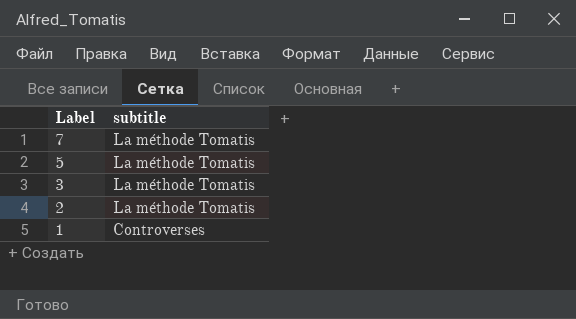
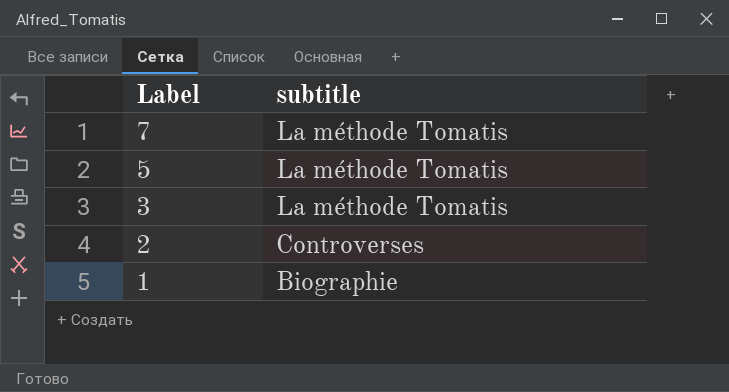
2 | subtitle: La méthode Tomatis -> Controverses
1 | subtitle: Controverses -> Biographie

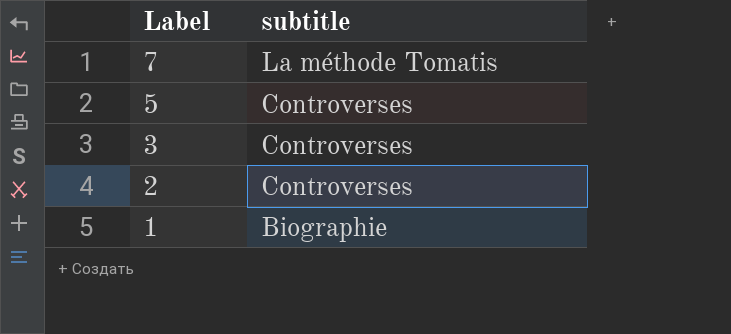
5 | subtitle: La méthode Tomatis -> Controverses
3 | subtitle: La méthode Tomatis -> Controverses

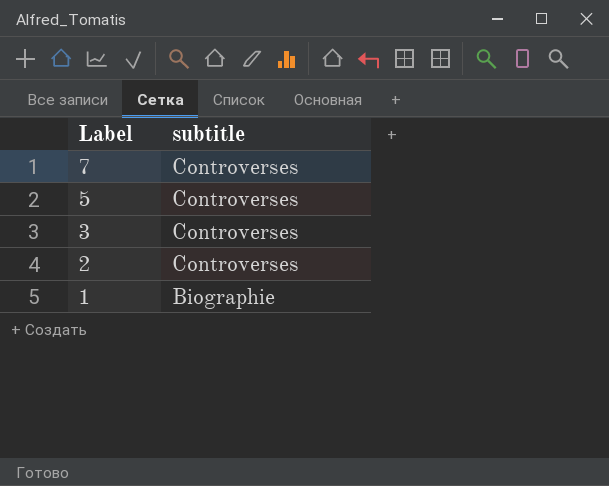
7 | subtitle: La méthode Tomatis -> Controverses

